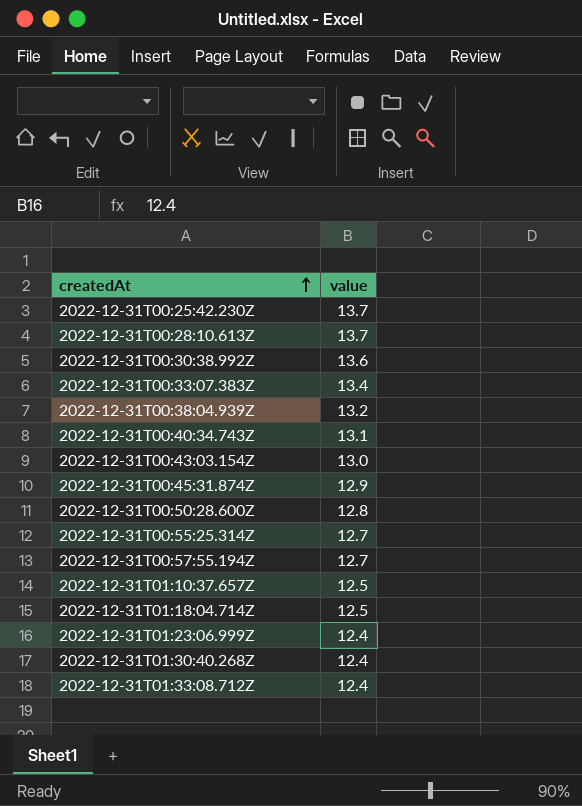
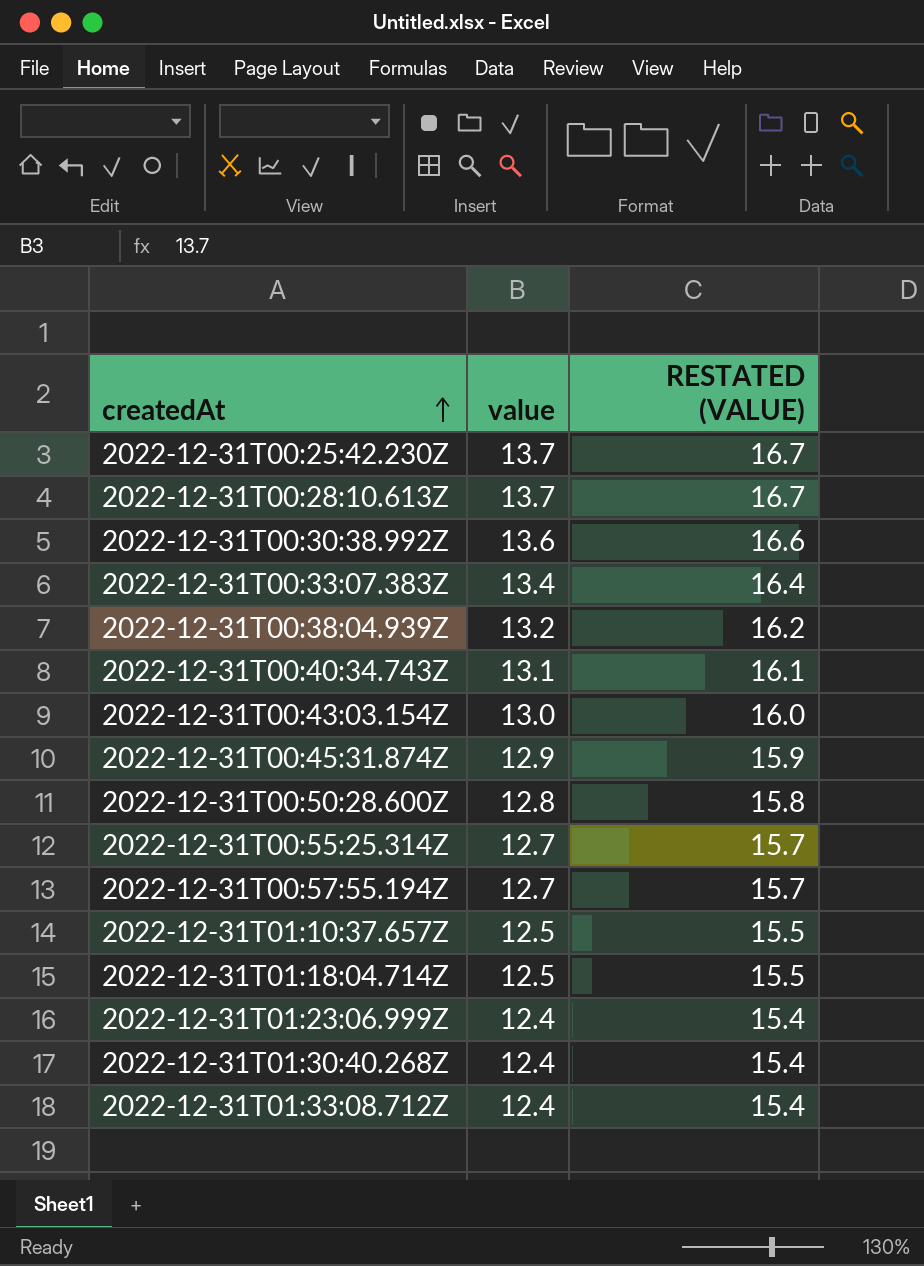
column RESTATED (VALUE) | formula: none -> [value] + 3

